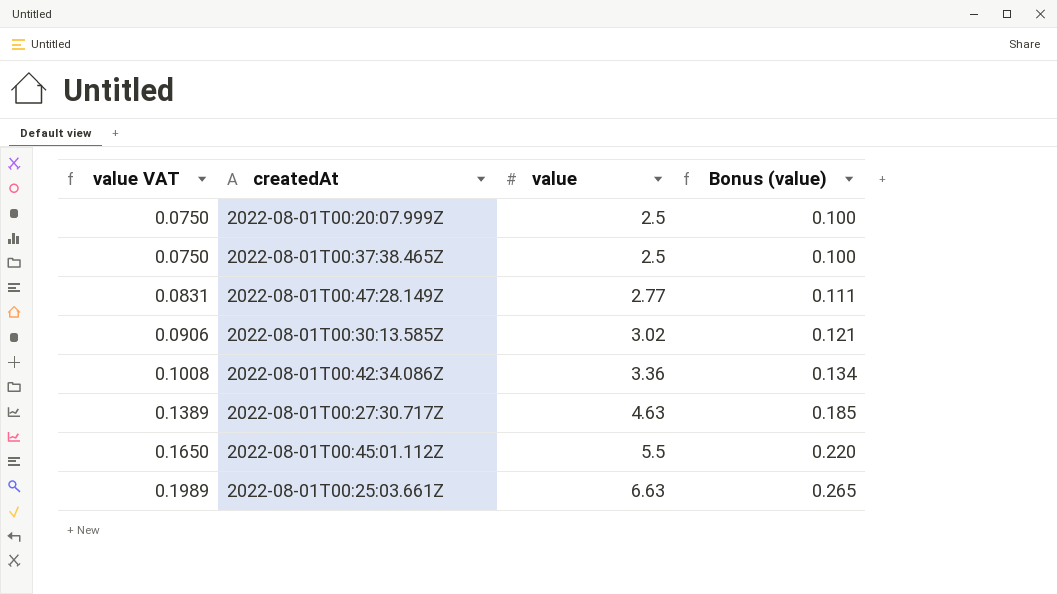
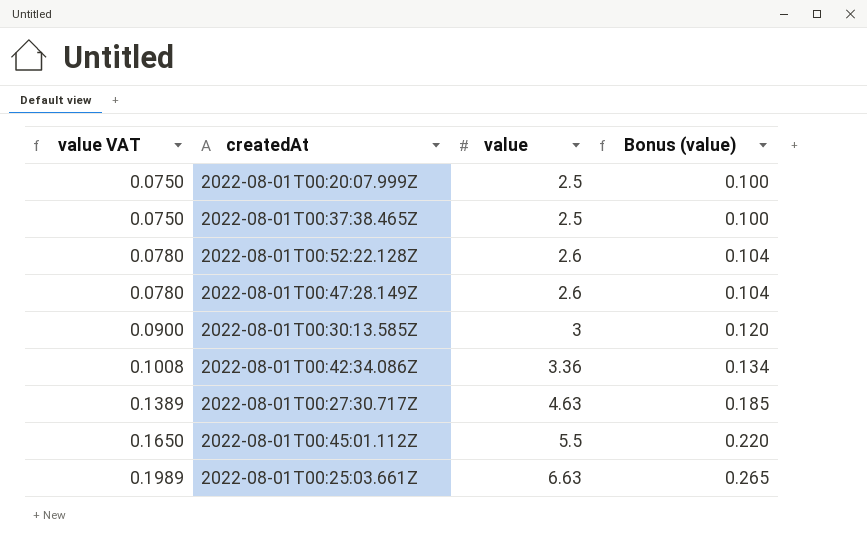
row 2022-08-01T00:52:22.128Z: none -> 0.0780 | 2.6 | 0.104
2022-08-01T00:47:28.149Z | value VAT: 0.0831 -> 0.0780
2022-08-01T00:47:28.149Z | value: 2.77 -> 2.6
2022-08-01T00:47:28.149Z | Bonus (value): 0.111 -> 0.104
2022-08-01T00:30:13.585Z | value VAT: 0.0906 -> 0.0900
2022-08-01T00:30:13.585Z | value: 3.02 -> 3
2022-08-01T00:30:13.585Z | Bonus (value): 0.121 -> 0.120

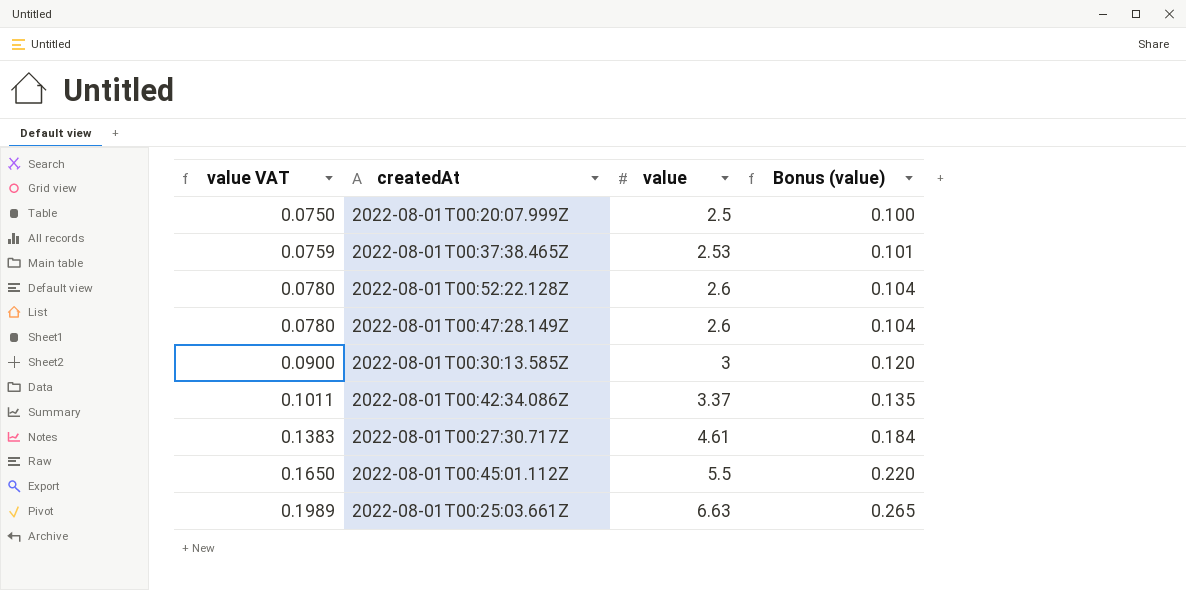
2022-08-01T00:37:38.465Z | value VAT: 0.0750 -> 0.0759
2022-08-01T00:37:38.465Z | value: 2.5 -> 2.53
2022-08-01T00:37:38.465Z | Bonus (value): 0.100 -> 0.101
2022-08-01T00:42:34.086Z | value VAT: 0.1008 -> 0.1011
2022-08-01T00:42:34.086Z | value: 3.36 -> 3.37
2022-08-01T00:42:34.086Z | Bonus (value): 0.134 -> 0.135
2022-08-01T00:27:30.717Z | value VAT: 0.1389 -> 0.1383
2022-08-01T00:27:30.717Z | value: 4.63 -> 4.61
2022-08-01T00:27:30.717Z | Bonus (value): 0.185 -> 0.184

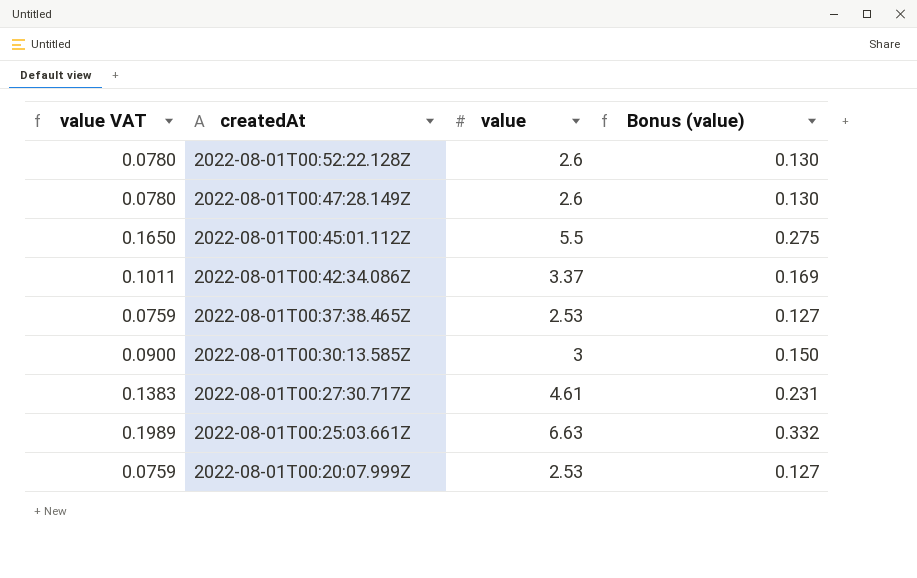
row order: value VAT ascending -> createdAt descending
column Bonus (value) | formula: [value] * 0.04 -> [value] * 0.05
2022-08-01T00:20:07.999Z | value VAT: 0.0750 -> 0.0759
2022-08-01T00:20:07.999Z | value: 2.5 -> 2.53

